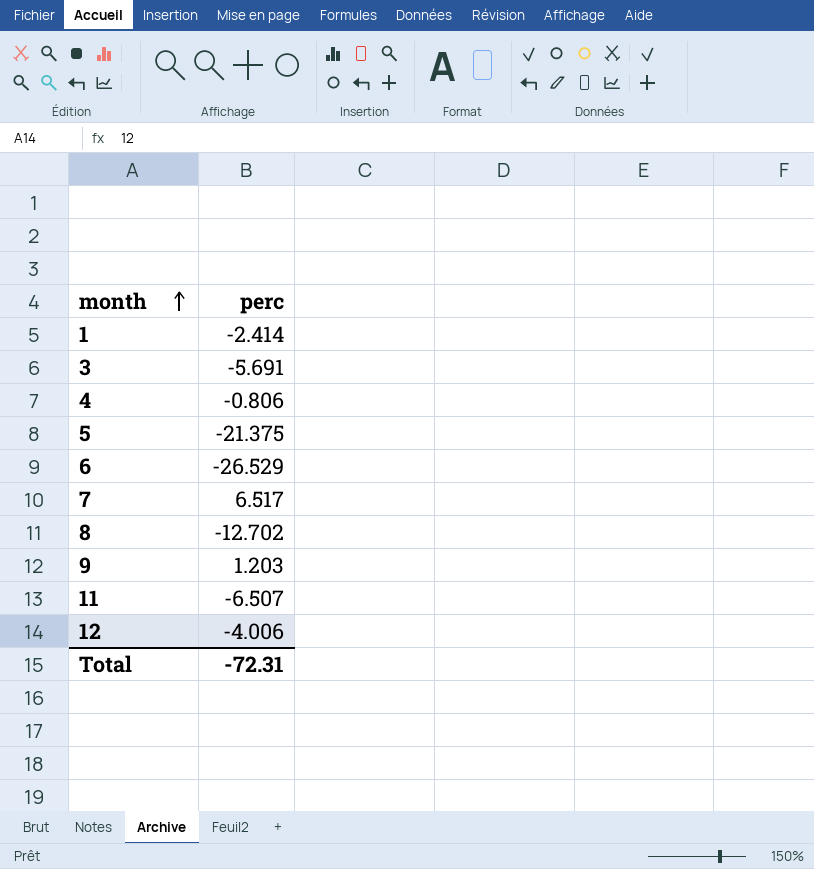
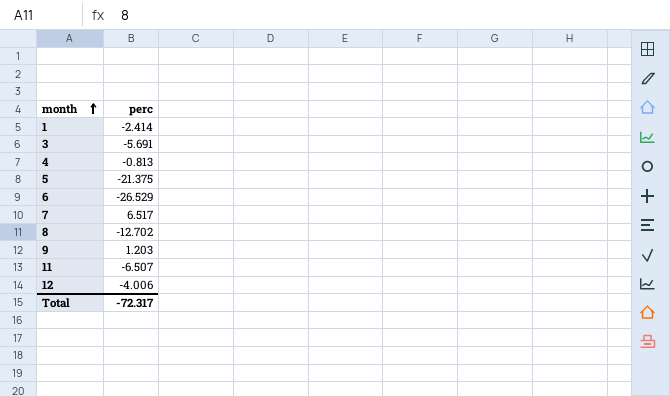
4 | perc: -0.806 -> -0.813
Total | perc: -72.31 -> -72.317

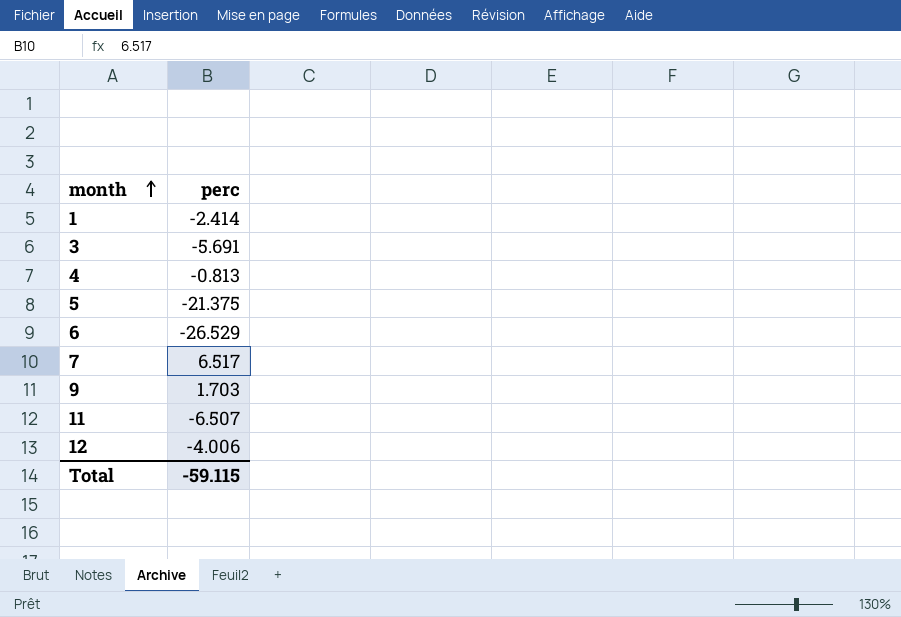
row 8: -12.702 -> none
9 | perc: 1.203 -> 1.703
Total | perc: -72.317 -> -59.115

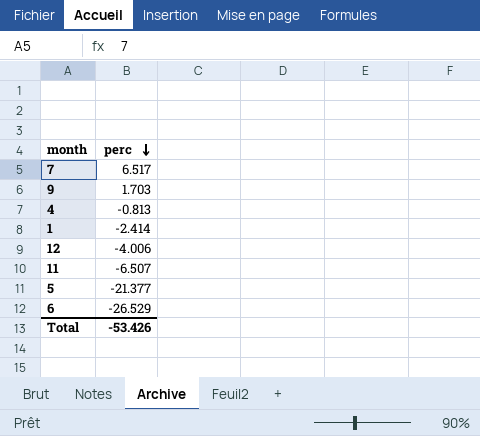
row order: month ascending -> perc descending
row 3: -5.691 -> none
5 | perc: -21.375 -> -21.377
Total | perc: -59.115 -> -53.426

